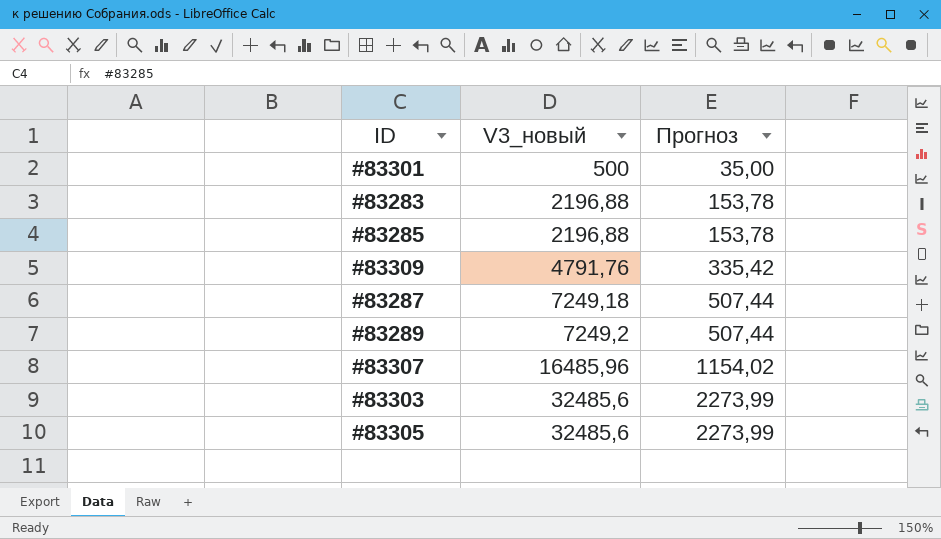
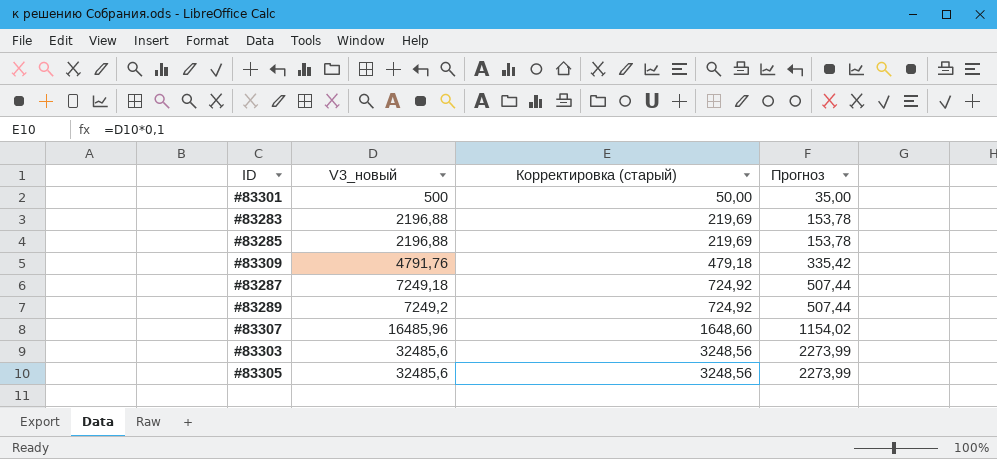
column Корректировка (старый) | formula: none -> [V3_новый] * 0,1

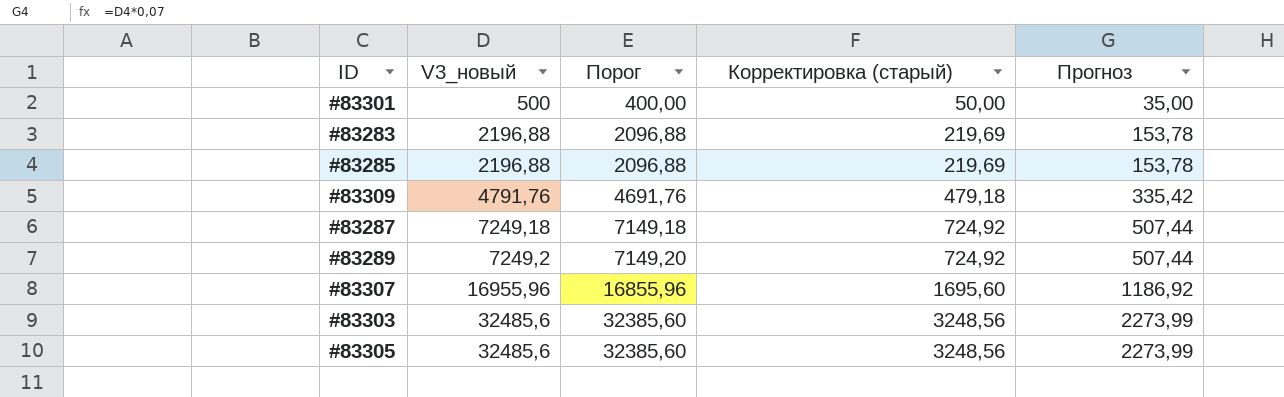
column Порог | formula: none -> [V3_новый] - 100
#83307 | V3_новый: 16485,96 -> 16955,96
#83307 | Корректировка (старый): 1648,60 -> 1695,60
#83307 | Прогноз: 1154,02 -> 1186,92

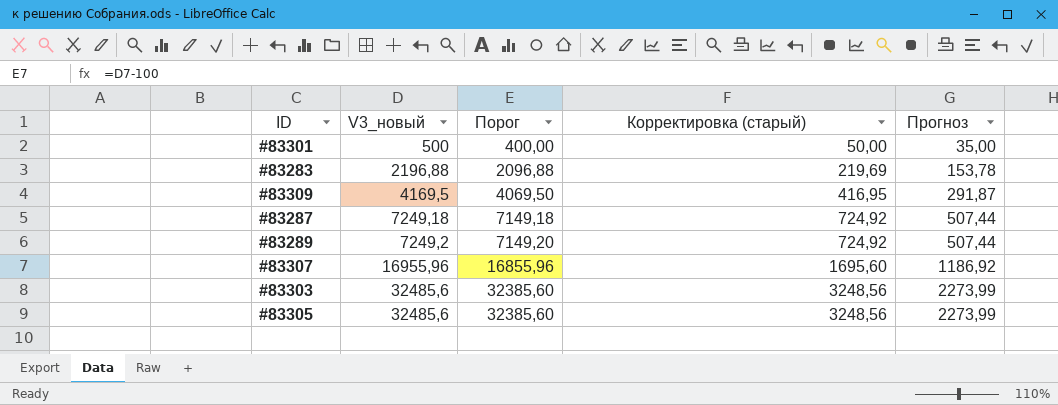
row #83285: 2196,88 | 2096,88 | 219,69 | 153,78 -> none
#83309 | V3_новый: 4791,76 -> 4169,5
#83309 | Порог: 4691,76 -> 4069,50
#83309 | Корректировка (старый): 479,18 -> 416,95
#83309 | Прогноз: 335,42 -> 291,87

